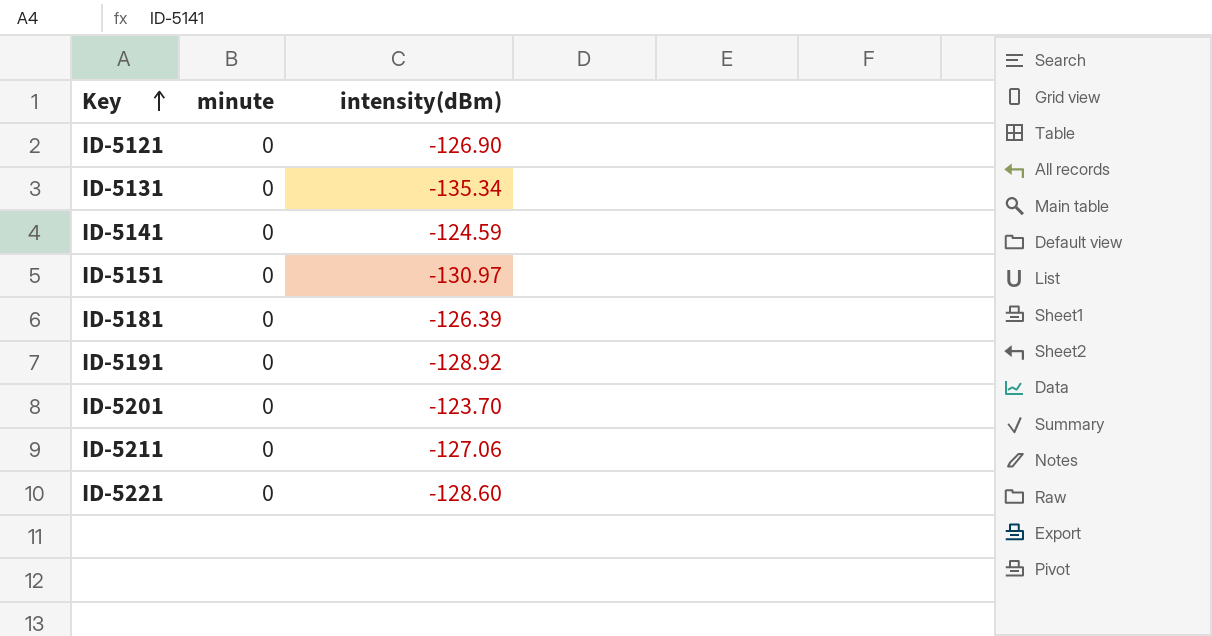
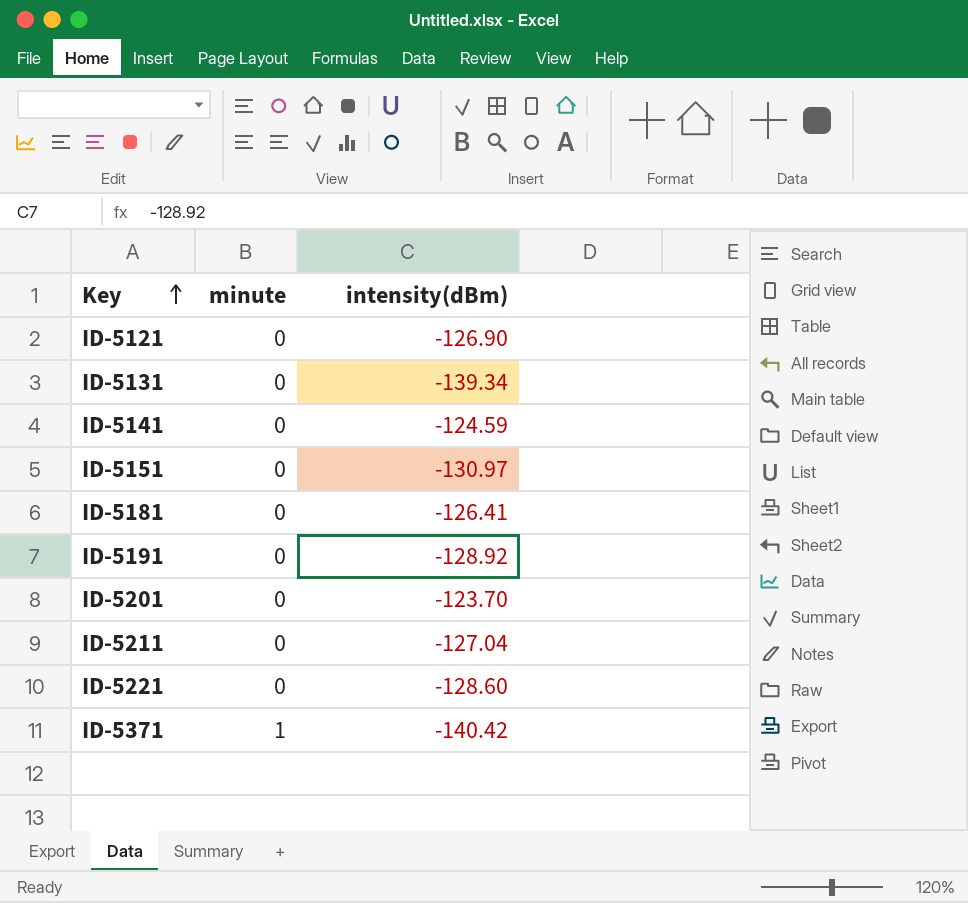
ID-5131 | intensity(dBm): -135.34 -> -139.34
ID-5181 | intensity(dBm): -126.39 -> -126.41
ID-5211 | intensity(dBm): -127.06 -> -127.04
row ID-5371: none -> 1 | -140.42

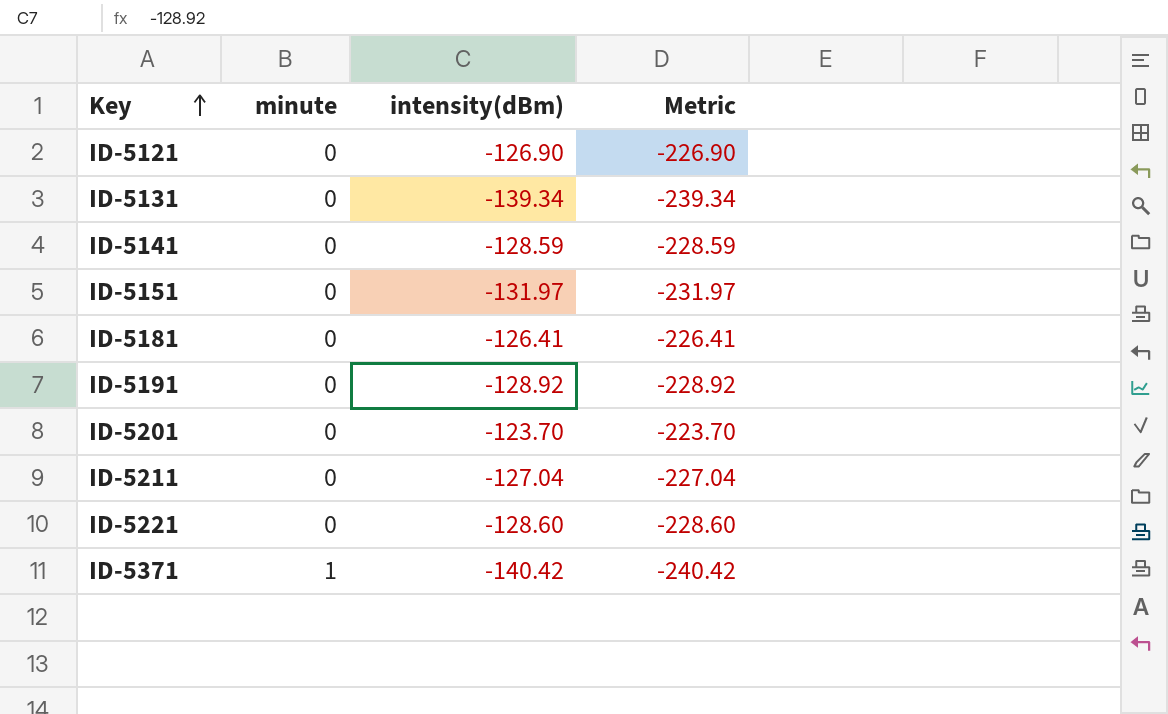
column Metric | formula: none -> [intensity(dBm)] - 100
ID-5141 | intensity(dBm): -124.59 -> -128.59
ID-5151 | intensity(dBm): -130.97 -> -131.97

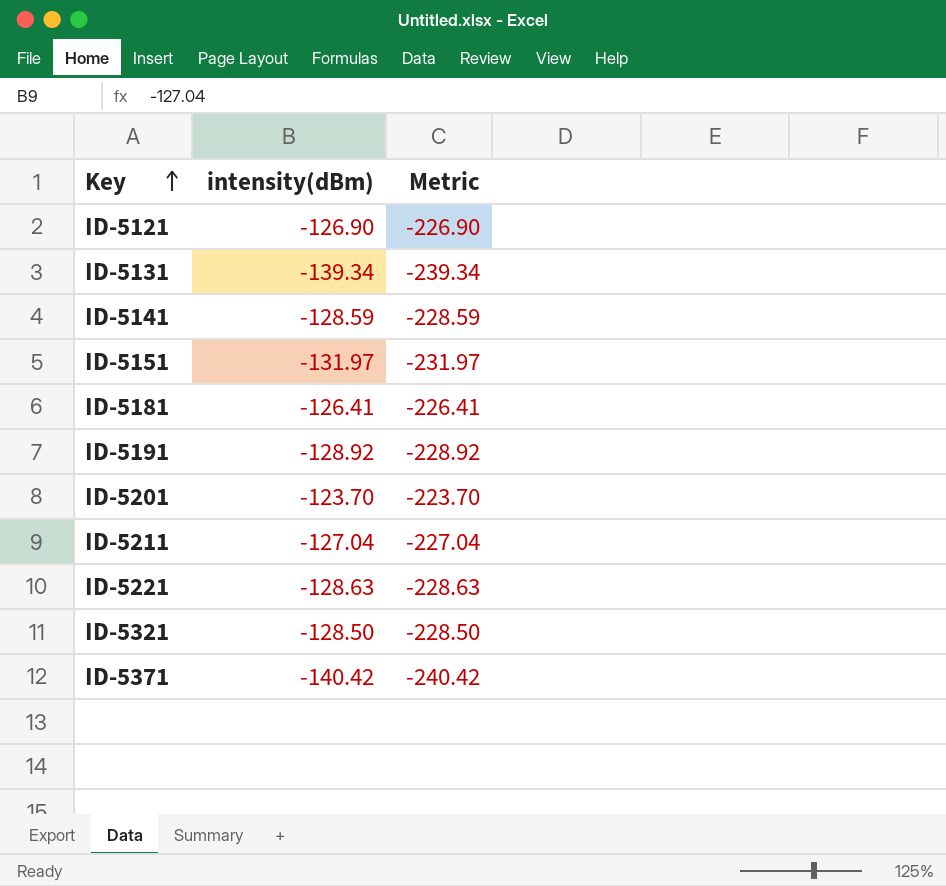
column minute | position: 2 -> none
ID-5221 | intensity(dBm): -128.60 -> -128.63
ID-5221 | Metric: -228.60 -> -228.63
row ID-5321: none -> -128.50 | -228.50

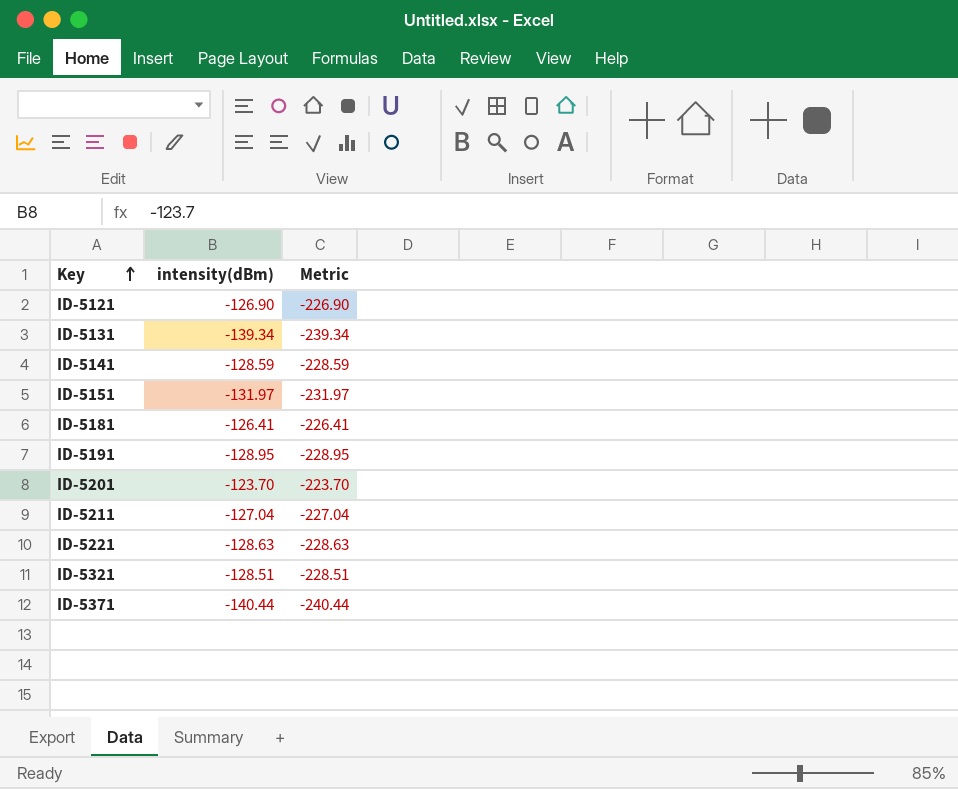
ID-5191 | intensity(dBm): -128.92 -> -128.95
ID-5191 | Metric: -228.92 -> -228.95
ID-5321 | intensity(dBm): -128.50 -> -128.51
ID-5321 | Metric: -228.50 -> -228.51
ID-5371 | intensity(dBm): -140.42 -> -140.44
ID-5371 | Metric: -240.42 -> -240.44

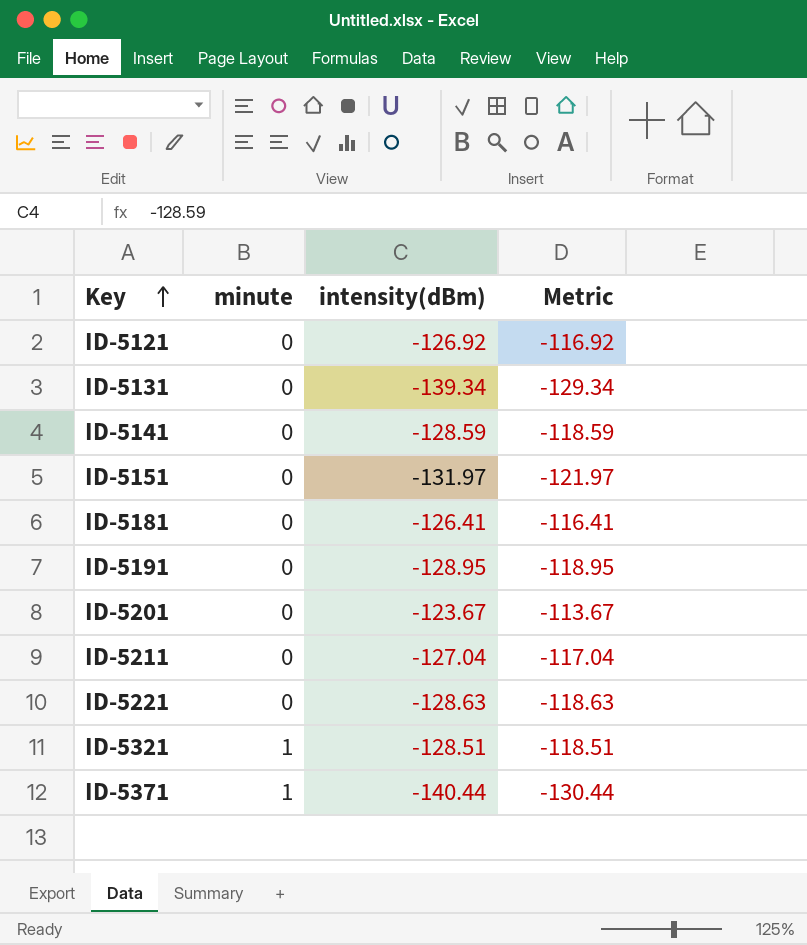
column minute | position: none -> 2
column Metric | formula: [intensity(dBm)] - 100 -> [intensity(dBm)] + 10
ID-5121 | intensity(dBm): -126.90 -> -126.92
ID-5201 | intensity(dBm): -123.70 -> -123.67

